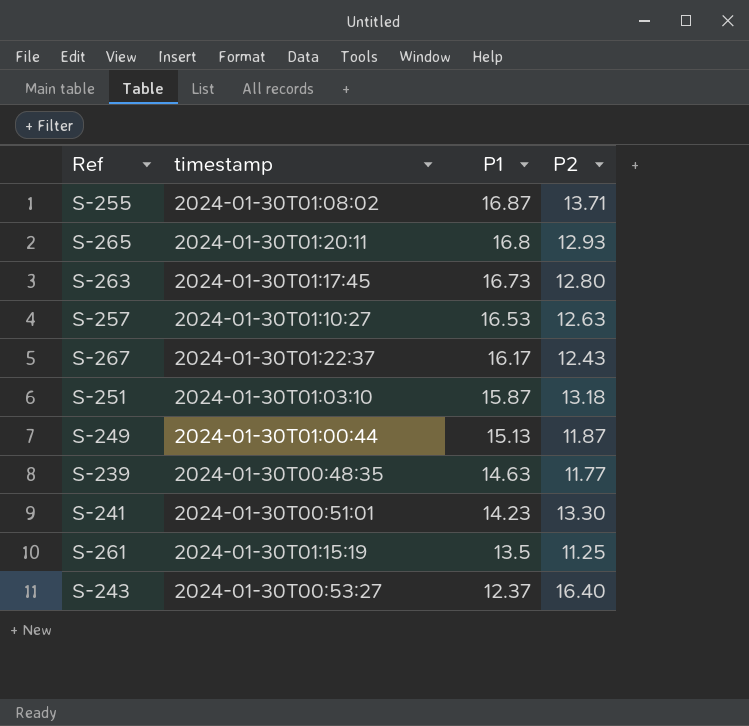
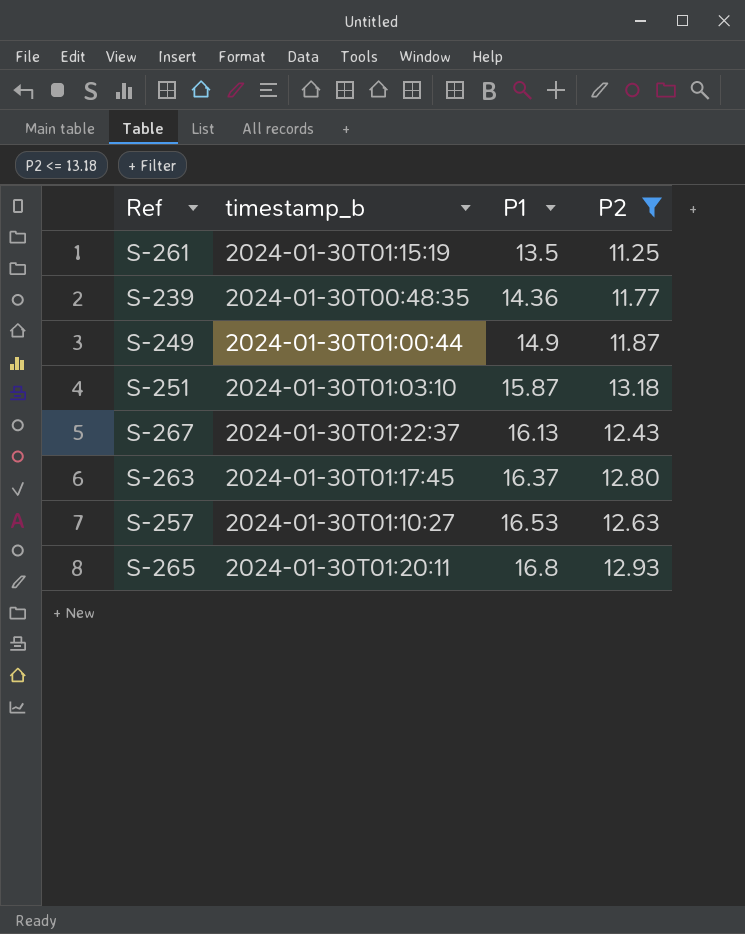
filter: none -> P2 <= 13.18
row order: P1 descending -> P1 ascending
column name: timestamp -> timestamp_b
S-239 | P1: 14.63 -> 14.36
S-249 | P1: 15.13 -> 14.9
S-267 | P1: 16.17 -> 16.13
S-263 | P1: 16.73 -> 16.37

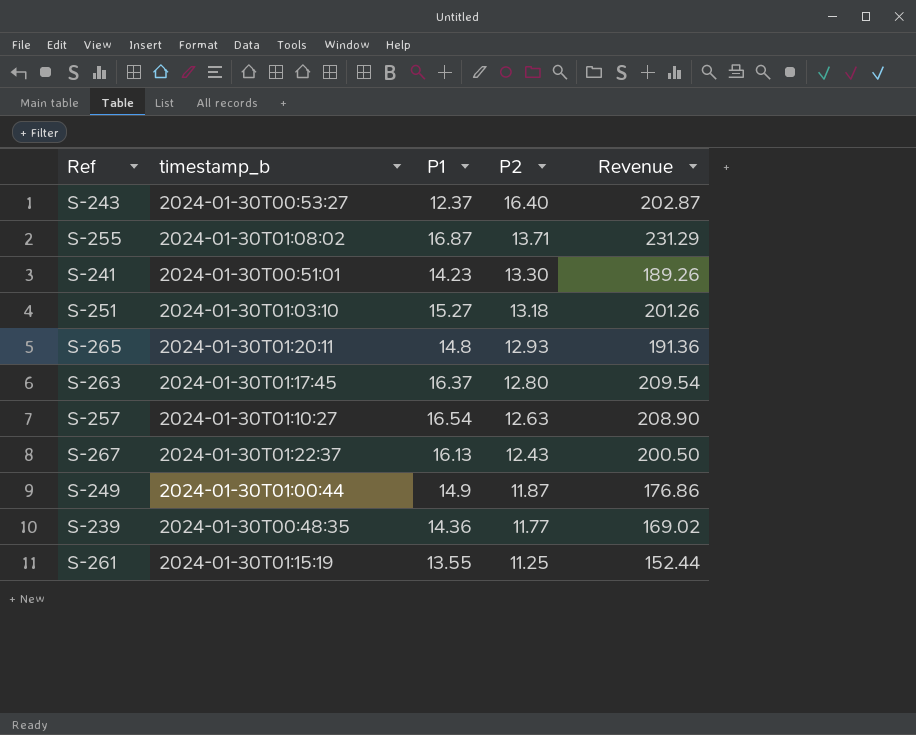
filter: P2 <= 13.18 -> none
row order: P1 ascending -> P2 descending
column Revenue | formula: none -> [P1] * [P2]
S-251 | P1: 15.87 -> 15.27
S-265 | P1: 16.8 -> 14.8
S-257 | P1: 16.53 -> 16.54
S-261 | P1: 13.5 -> 13.55

